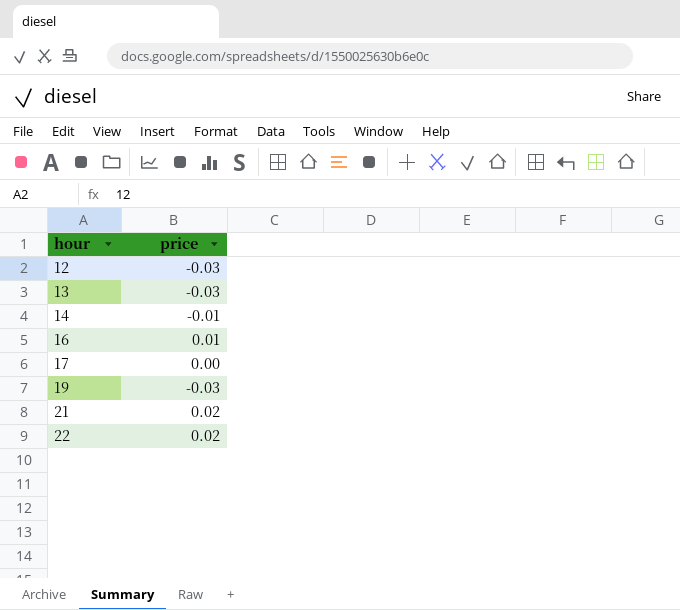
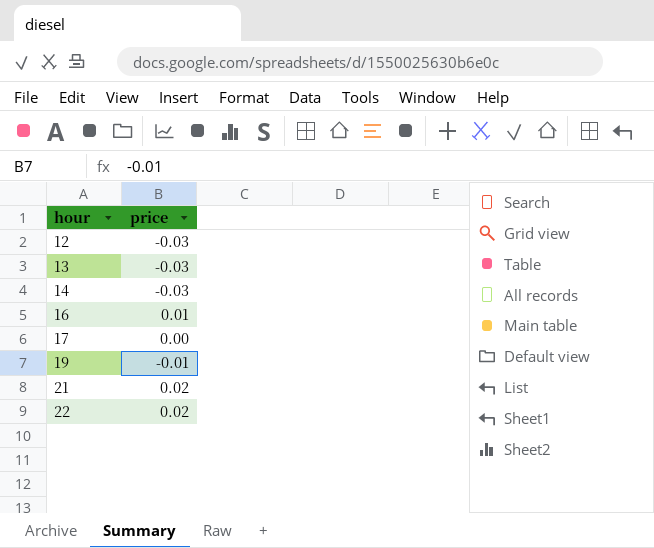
14 | price: -0.01 -> -0.03
19 | price: -0.03 -> -0.01

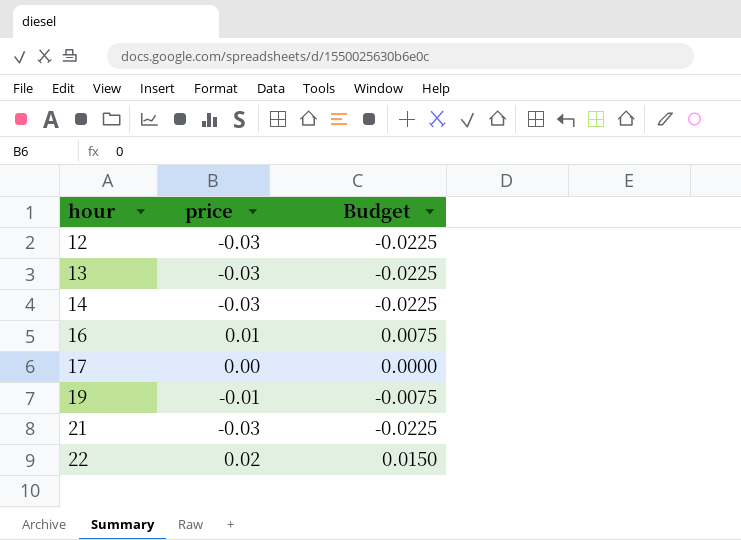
column Budget | formula: none -> [price] * 0.75
21 | price: 0.02 -> -0.03

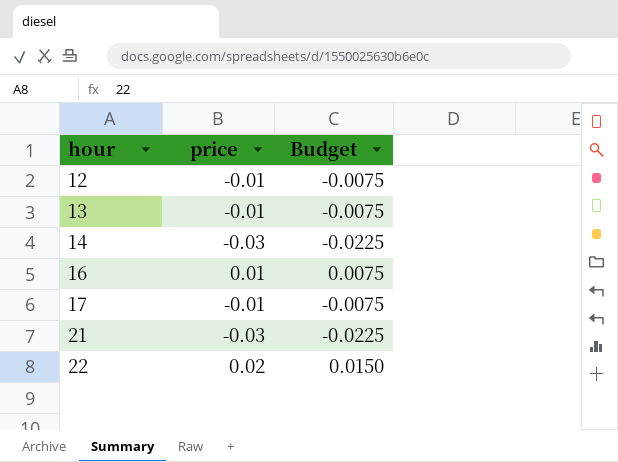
row 19: -0.01 | -0.0075 -> none
12 | price: -0.03 -> -0.01
12 | Budget: -0.0225 -> -0.0075
13 | price: -0.03 -> -0.01
13 | Budget: -0.0225 -> -0.0075
17 | price: 0.00 -> -0.01
17 | Budget: 0.0000 -> -0.0075

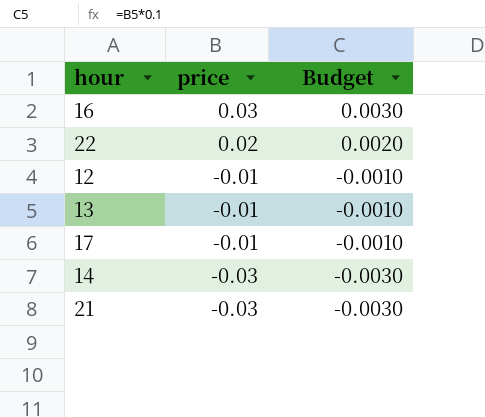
row order: hour ascending -> price descending
column Budget | formula: [price] * 0.75 -> [price] * 0.1
16 | price: 0.01 -> 0.03

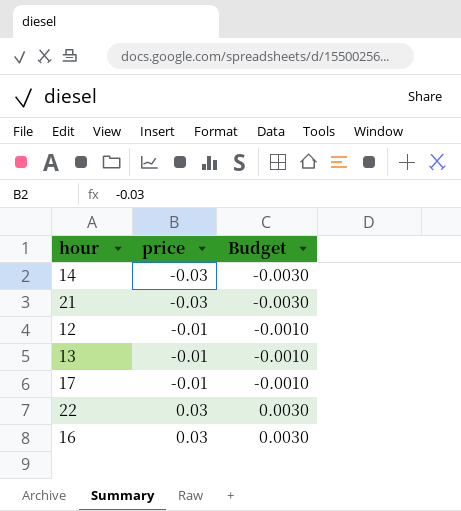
row order: price descending -> price ascending
22 | price: 0.02 -> 0.03
22 | Budget: 0.0020 -> 0.0030

